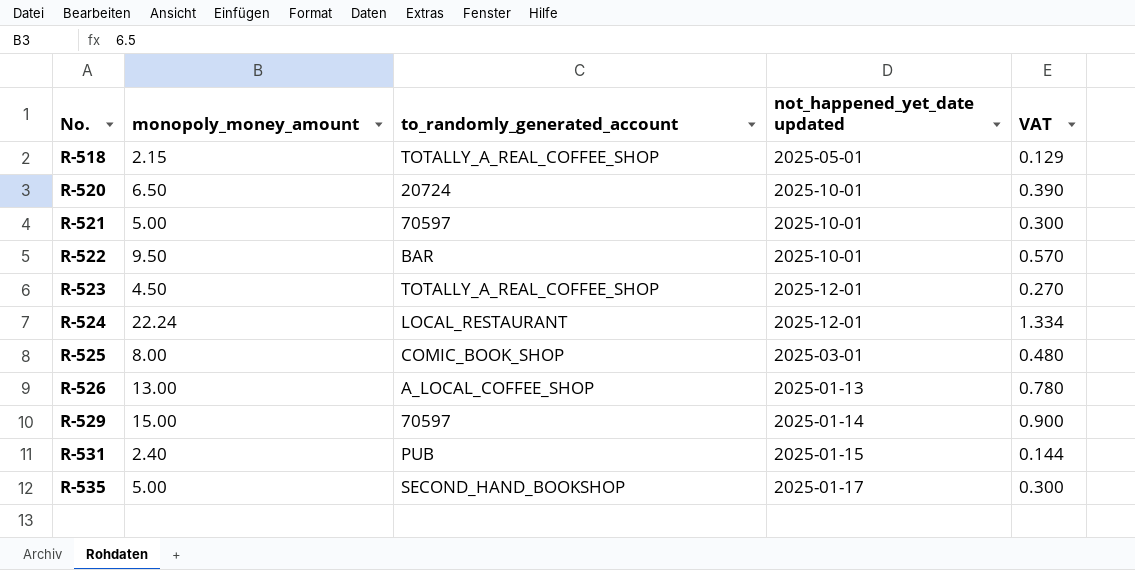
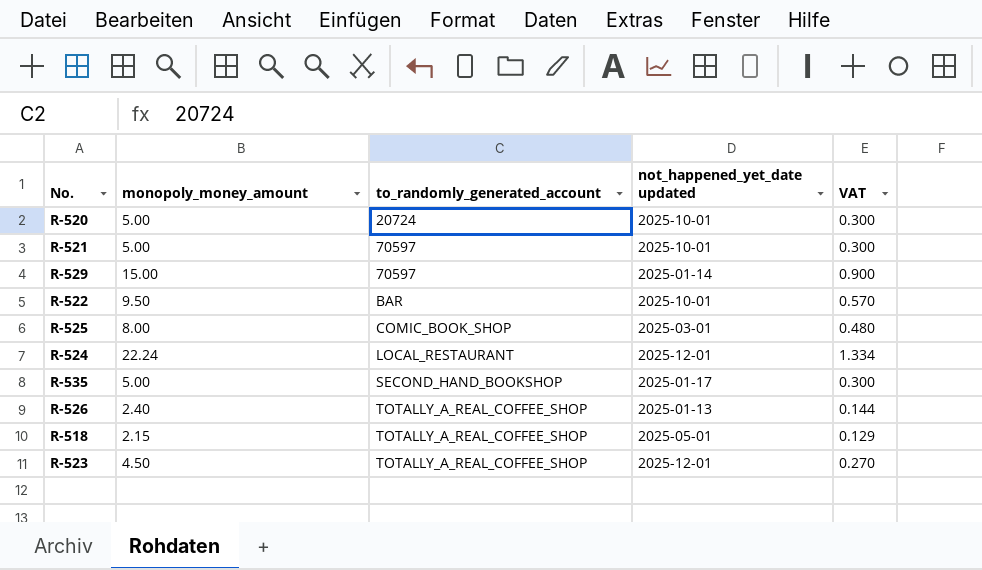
row order: No. ascending -> to_randomly_generated_account ascending
row R-531: 2.40 | PUB | 2025-01-15 | 0.144 -> none
R-520 | monopoly_money_amount: 6.50 -> 5.00
R-520 | VAT: 0.390 -> 0.300
R-526 | monopoly_money_amount: 13.00 -> 2.40
R-526 | to_randomly_generated_account: A_LOCAL_COFFEE_SHOP -> TOTALLY_A_REAL_COFFEE_SHOP
R-526 | VAT: 0.780 -> 0.144

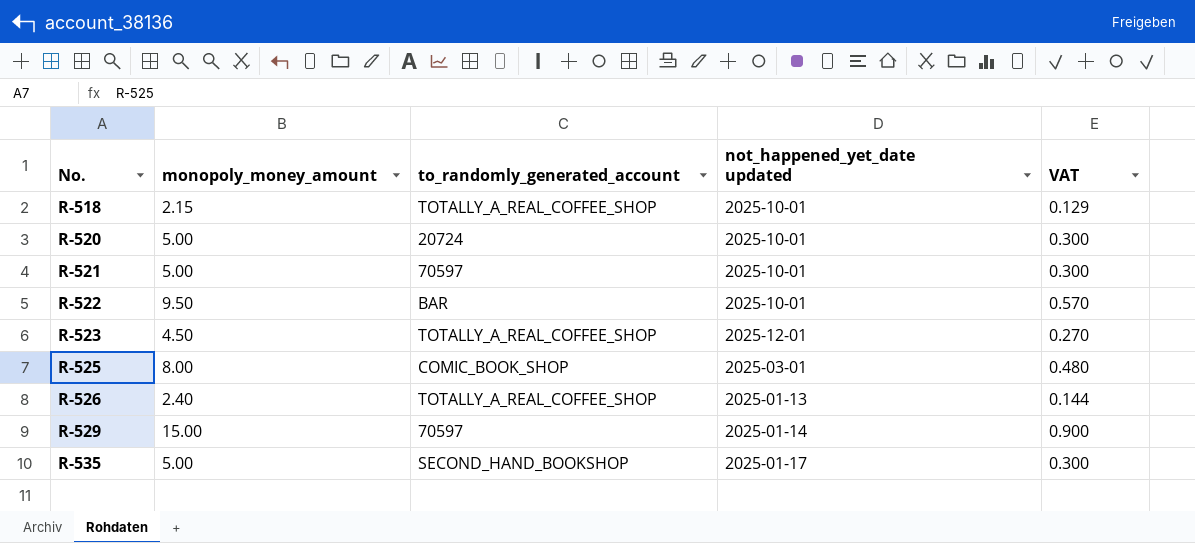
row order: to_randomly_generated_account ascending -> No. ascending
row R-524: 22.24 | LOCAL_RESTAURANT | 2025-12-01 | 1.334 -> none
R-518 | not_happened_yet_date updated: 2025-05-01 -> 2025-10-01

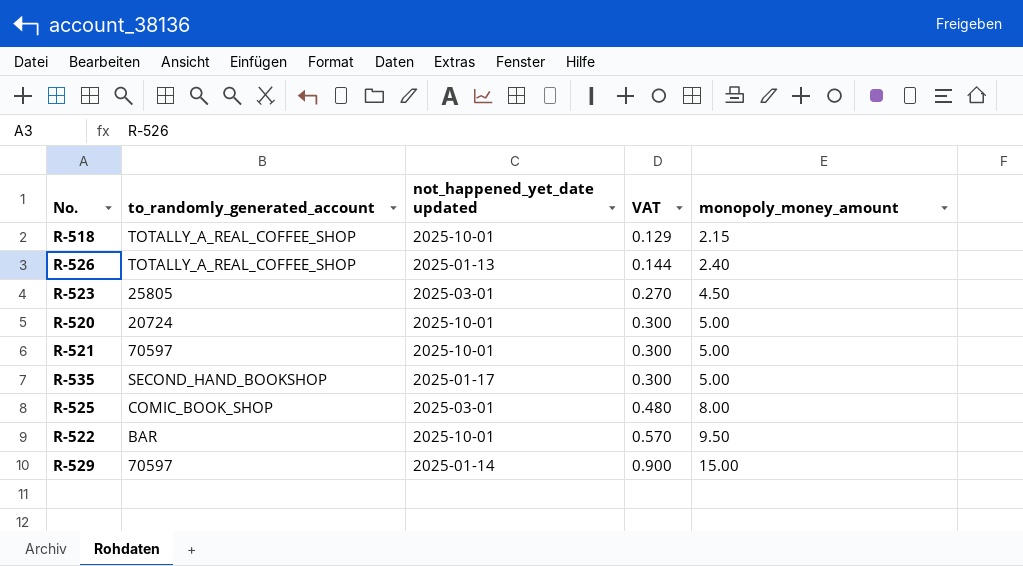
row order: No. ascending -> VAT ascending
column monopoly_money_amount | position: 2 -> 5
R-523 | to_randomly_generated_account: TOTALLY_A_REAL_COFFEE_SHOP -> 25805
R-523 | not_happened_yet_date updated: 2025-12-01 -> 2025-03-01

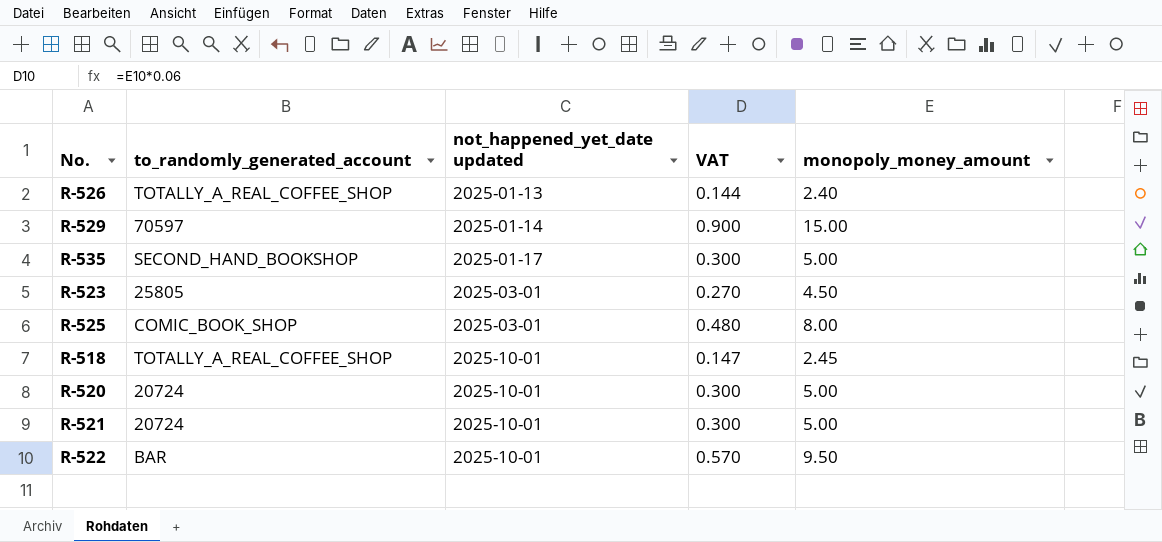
row order: VAT ascending -> not_happened_yet_date updated ascending
R-518 | VAT: 0.129 -> 0.147
R-518 | monopoly_money_amount: 2.15 -> 2.45
R-521 | to_randomly_generated_account: 70597 -> 20724

